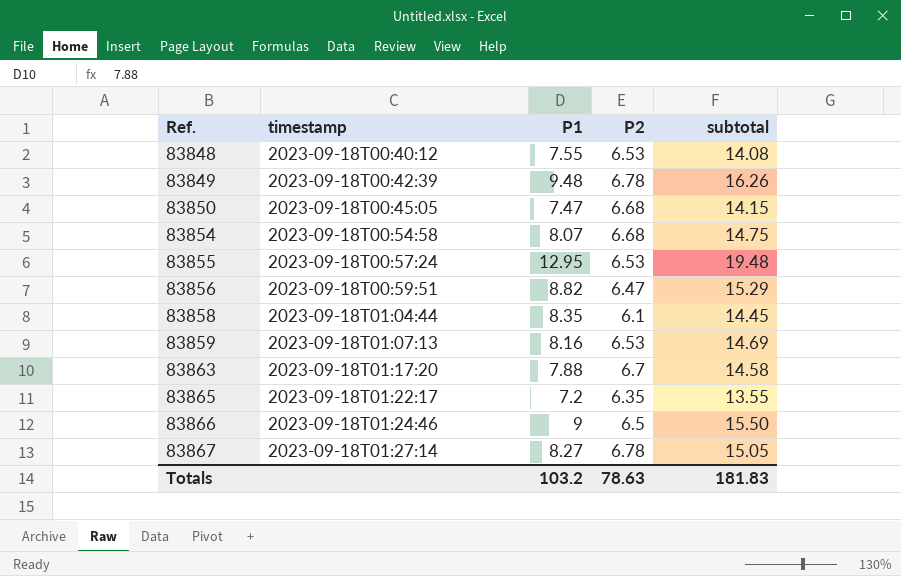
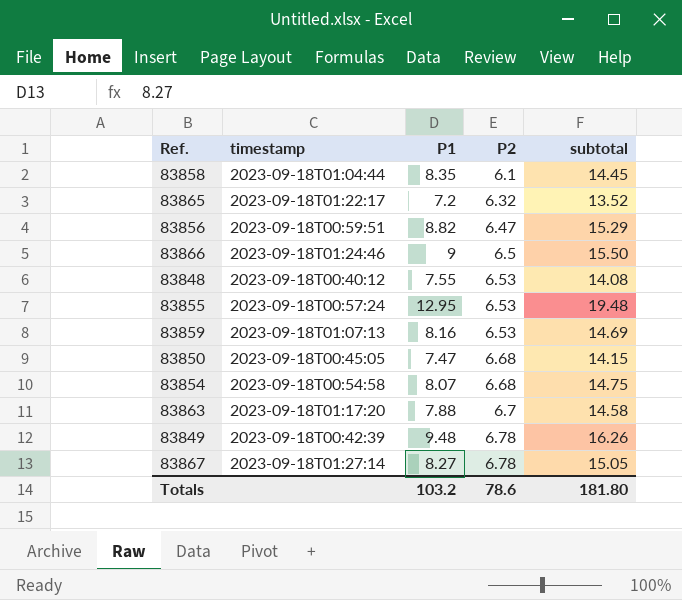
row order: Ref. ascending -> P2 ascending
83865 | P2: 6.35 -> 6.32
83865 | subtotal: 13.55 -> 13.52
Totals | P2: 78.63 -> 78.6
Totals | subtotal: 181.83 -> 181.80

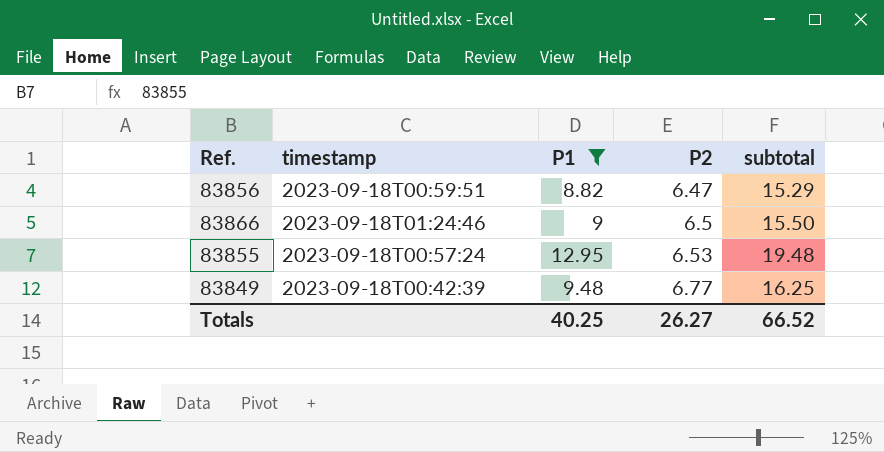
filter: none -> P1 >= 8.82
83849 | P2: 6.78 -> 6.77
83849 | subtotal: 16.26 -> 16.25
Totals | P1: 103.2 -> 40.25
Totals | P2: 78.6 -> 26.27
Totals | subtotal: 181.80 -> 66.52

